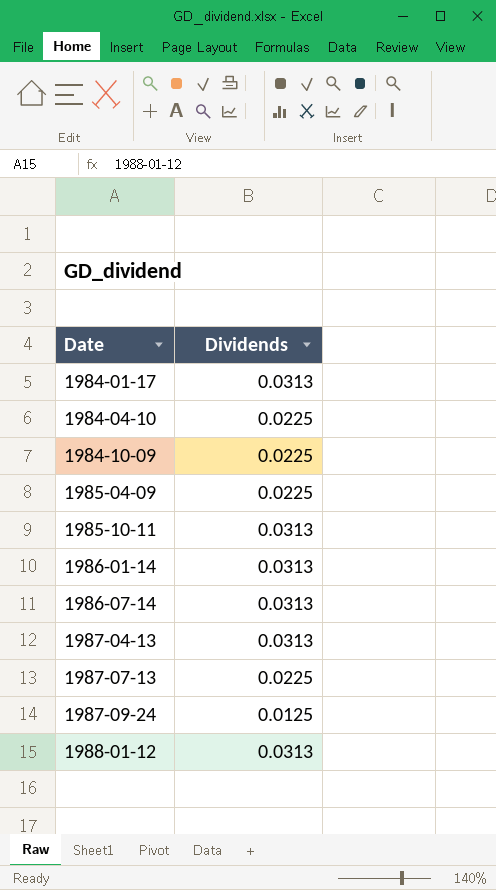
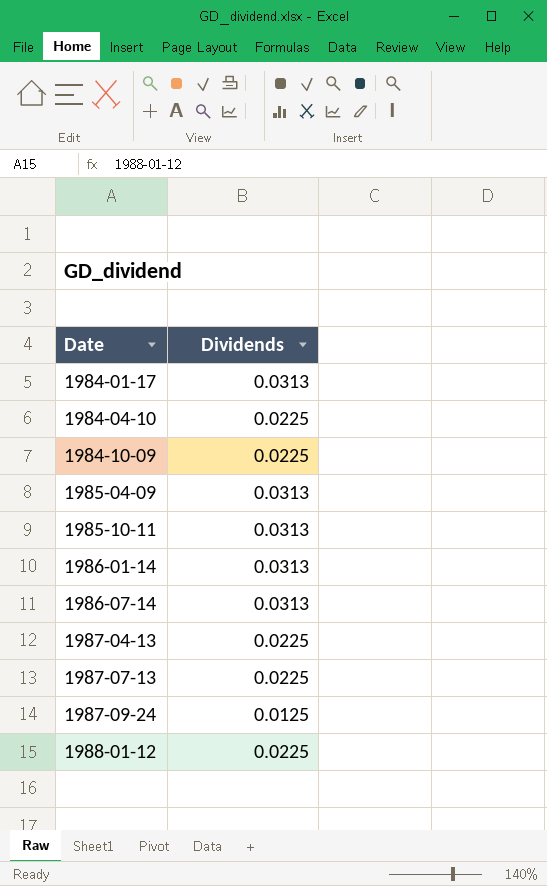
1985-04-09 | Dividends: 0.0225 -> 0.0313
1987-04-13 | Dividends: 0.0313 -> 0.0225
1988-01-12 | Dividends: 0.0313 -> 0.0225

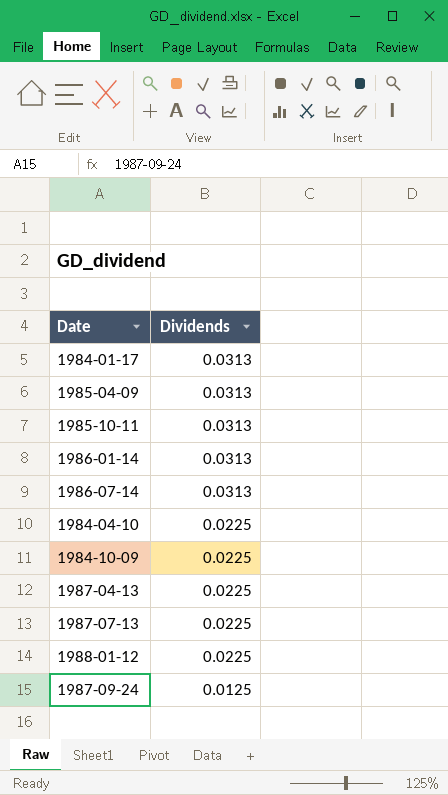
row order: Date ascending -> Dividends descending

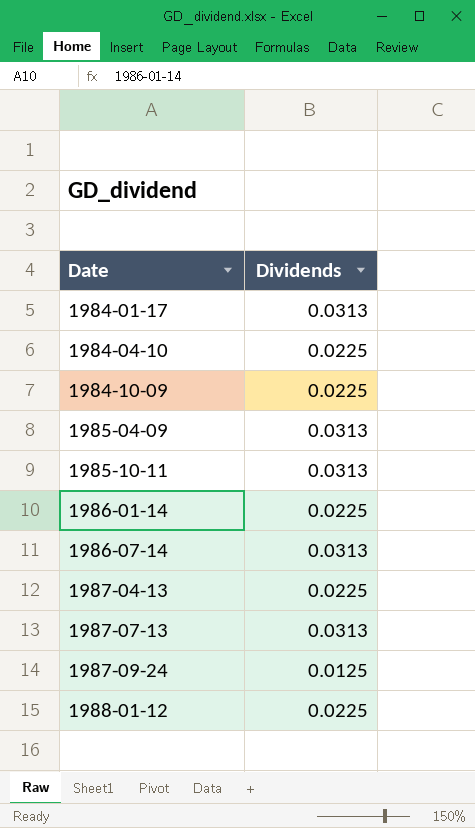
row order: Dividends descending -> Date ascending
1986-01-14 | Dividends: 0.0313 -> 0.0225
1987-07-13 | Dividends: 0.0225 -> 0.0313

